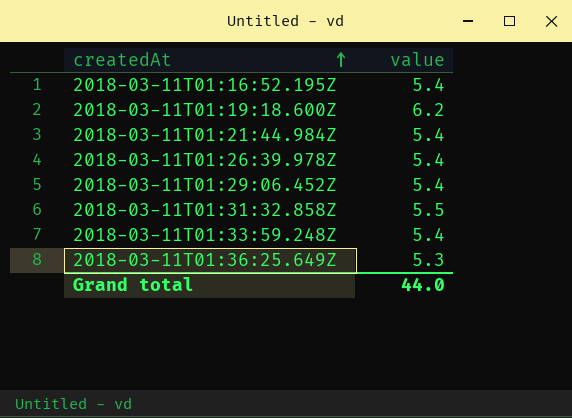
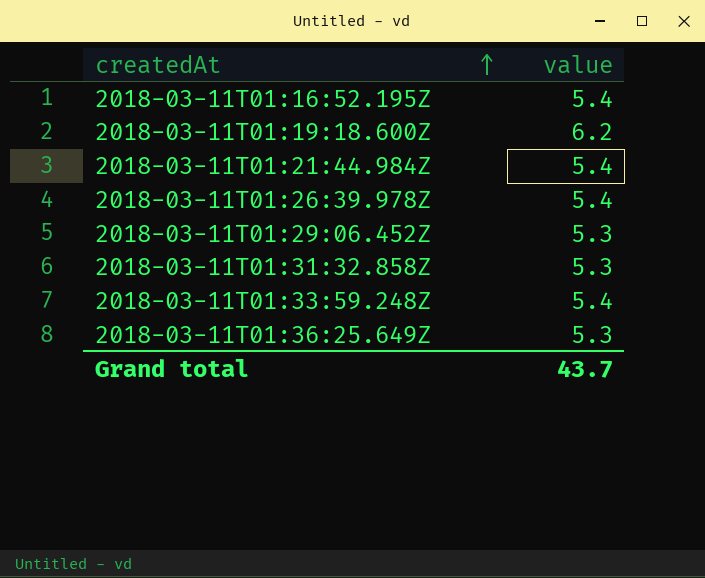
2018-03-11T01:29:06.452Z | value: 5.4 -> 5.3
2018-03-11T01:31:32.858Z | value: 5.5 -> 5.3
Grand total | value: 44.0 -> 43.7

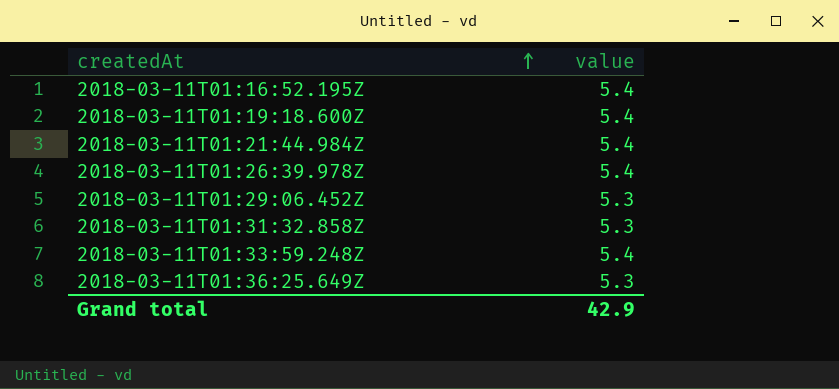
2018-03-11T01:19:18.600Z | value: 6.2 -> 5.4
Grand total | value: 43.7 -> 42.9

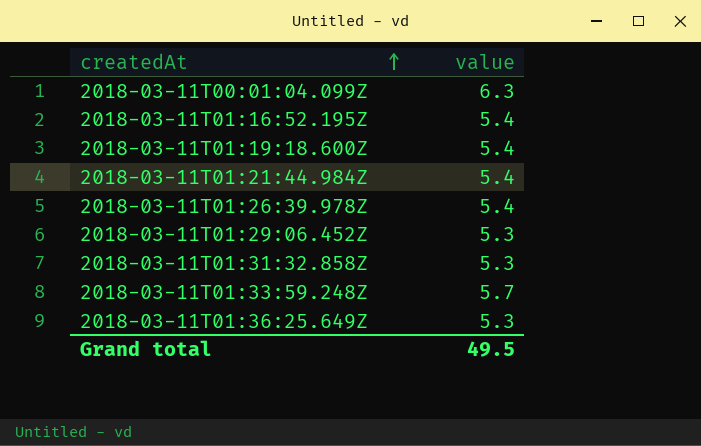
row 2018-03-11T00:01:04.099Z: none -> 6.3
2018-03-11T01:33:59.248Z | value: 5.4 -> 5.7
Grand total | value: 42.9 -> 49.5

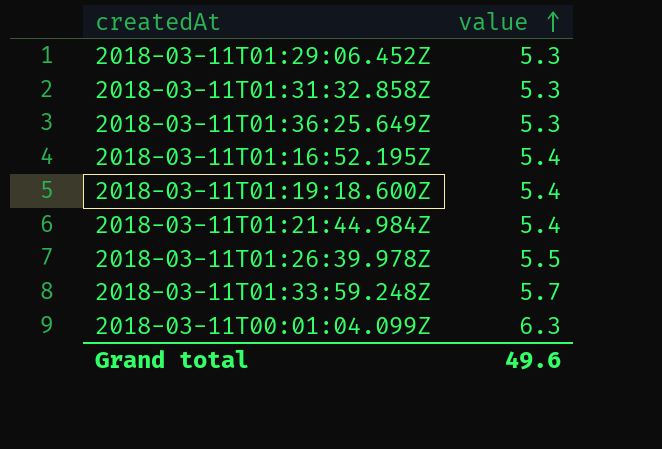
row order: createdAt ascending -> value ascending
2018-03-11T01:26:39.978Z | value: 5.4 -> 5.5
Grand total | value: 49.5 -> 49.6

